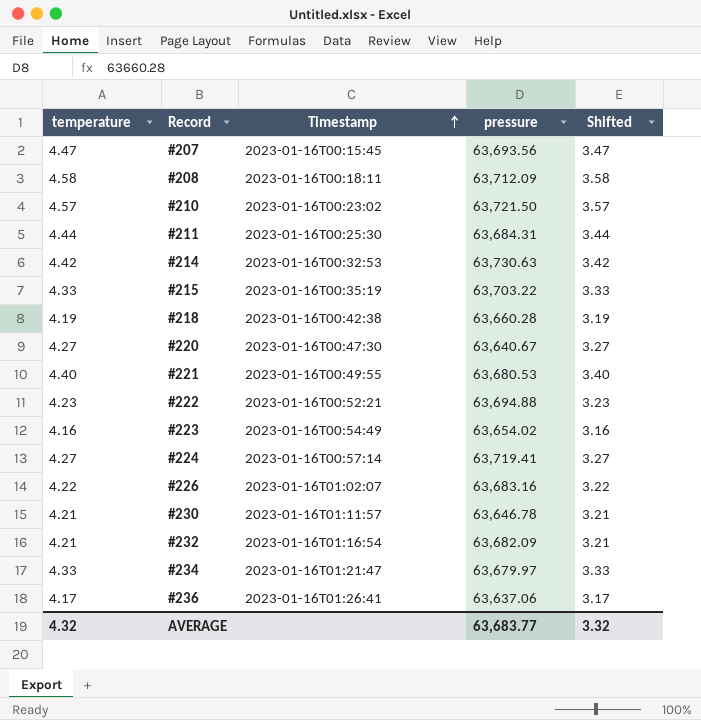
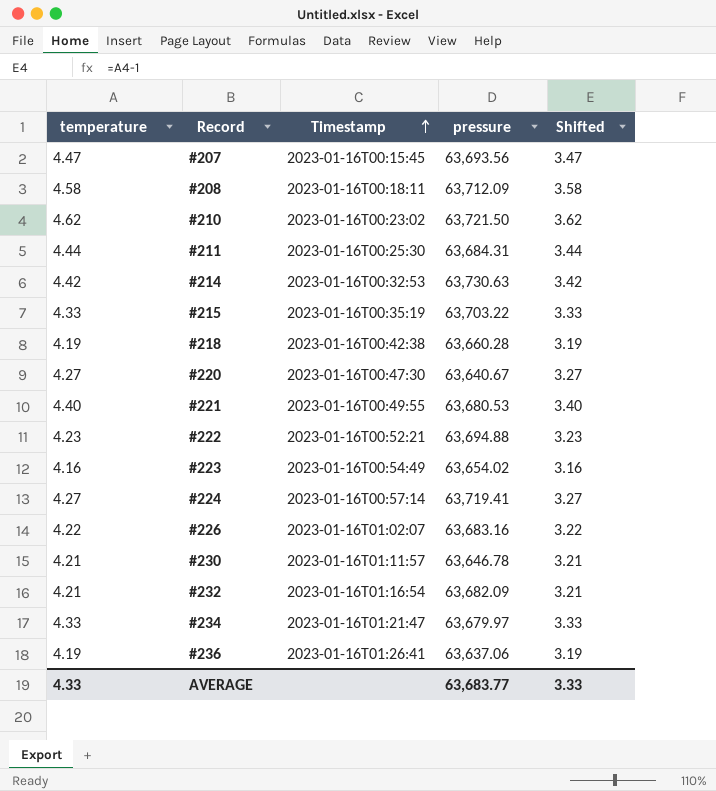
#210 | temperature: 4.57 -> 4.62
#210 | Shifted: 3.57 -> 3.62
#236 | temperature: 4.17 -> 4.19
#236 | Shifted: 3.17 -> 3.19
AVERAGE | temperature: 4.32 -> 4.33
AVERAGE | Shifted: 3.32 -> 3.33

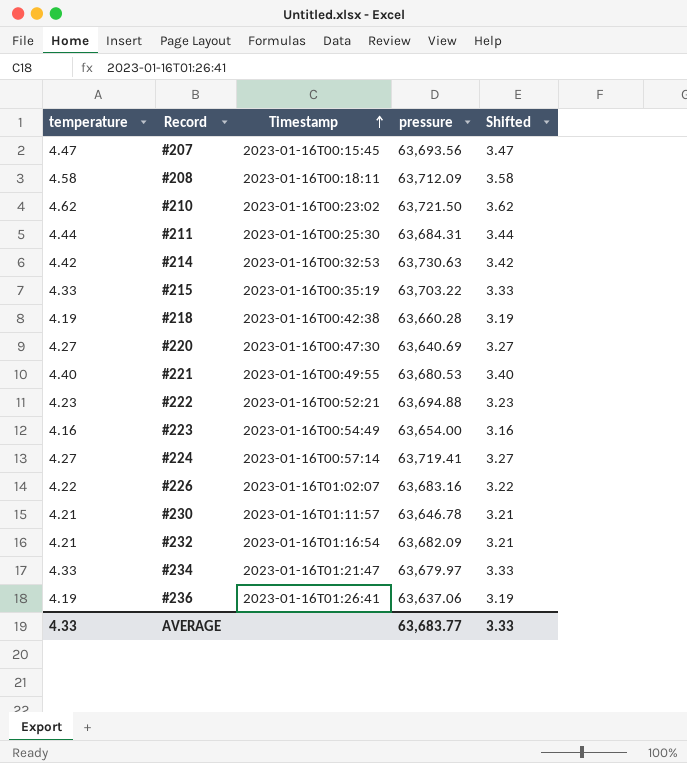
#220 | pressure: 63,640.67 -> 63,640.69
#223 | pressure: 63,654.02 -> 63,654.00

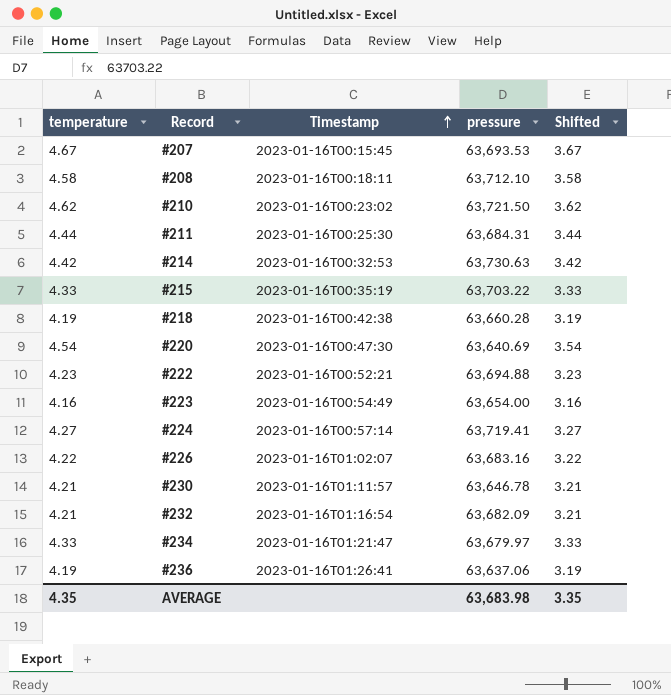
row #221: 4.40 | 2023-01-16T00:49:55 | 63,680.53 | 3.40 -> none
#207 | temperature: 4.47 -> 4.67
#207 | pressure: 63,693.56 -> 63,693.53
#207 | Shifted: 3.47 -> 3.67
#208 | pressure: 63,712.09 -> 63,712.10
#220 | temperature: 4.27 -> 4.54
#220 | Shifted: 3.27 -> 3.54
AVERAGE | temperature: 4.33 -> 4.35
AVERAGE | pressure: 63,683.77 -> 63,683.98
AVERAGE | Shifted: 3.33 -> 3.35

